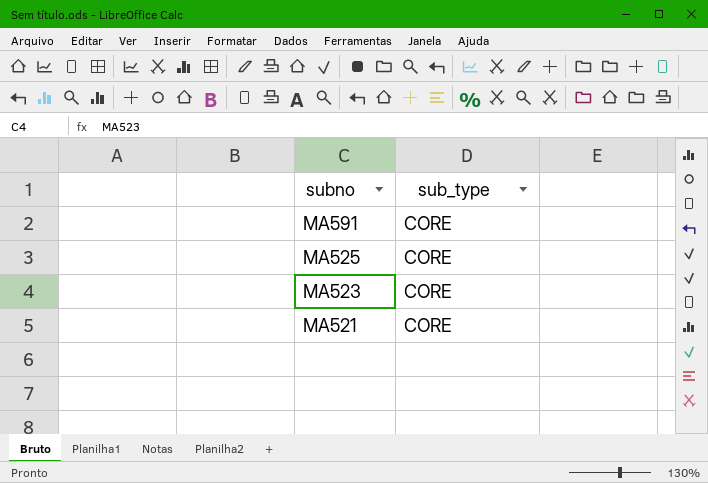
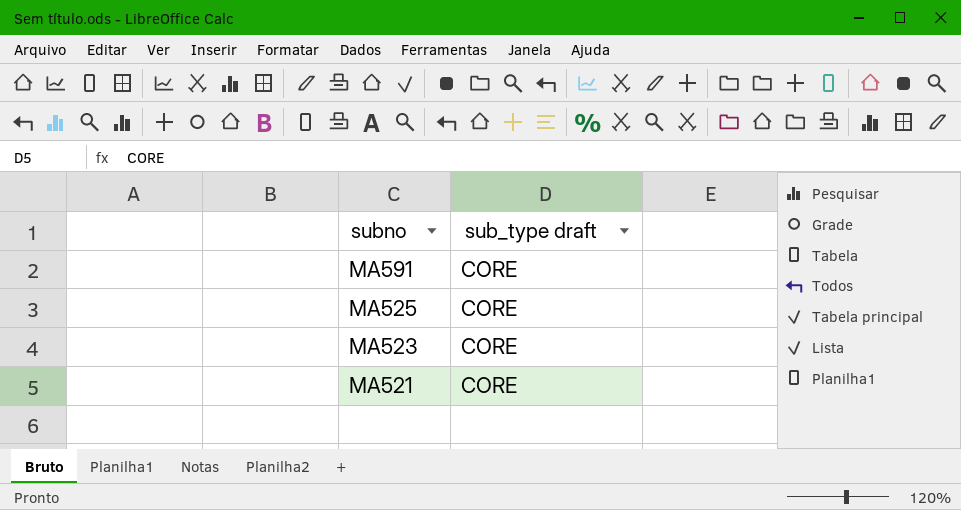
column name: sub_type -> sub_type draft

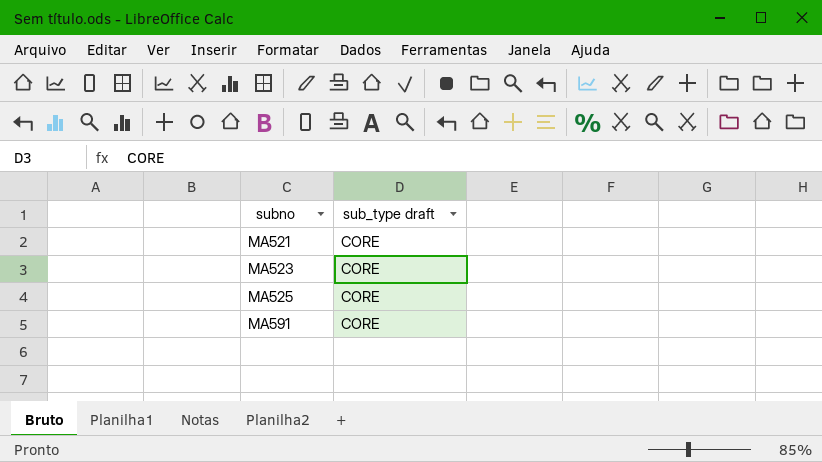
row order: subno descending -> subno ascending

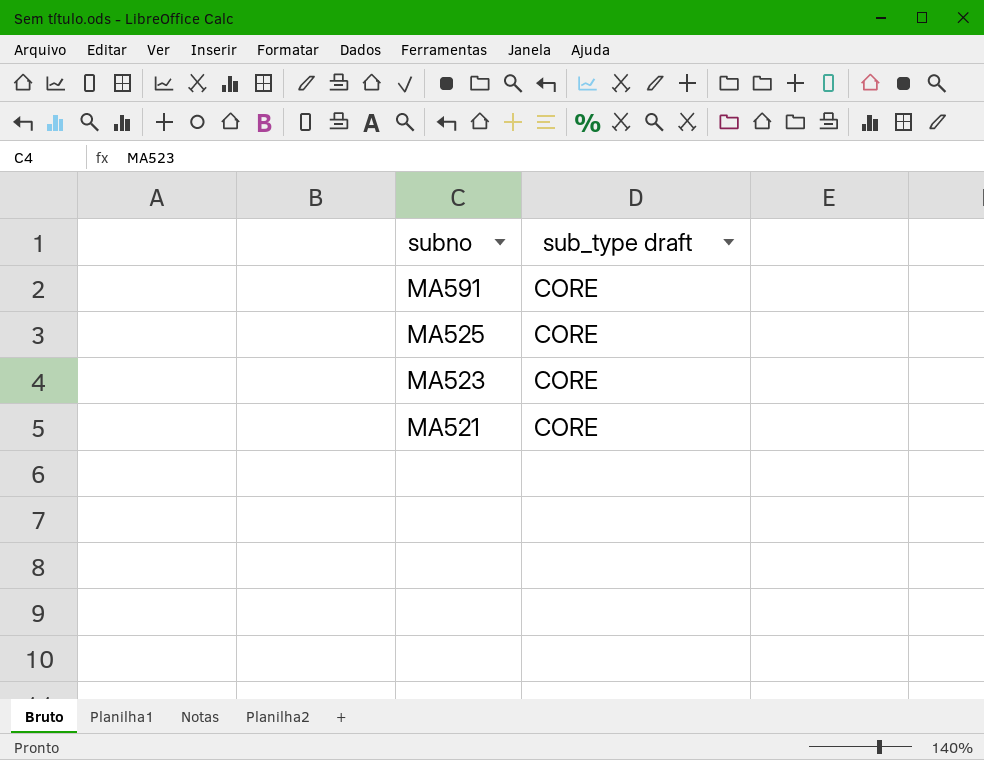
row order: subno ascending -> subno descending

